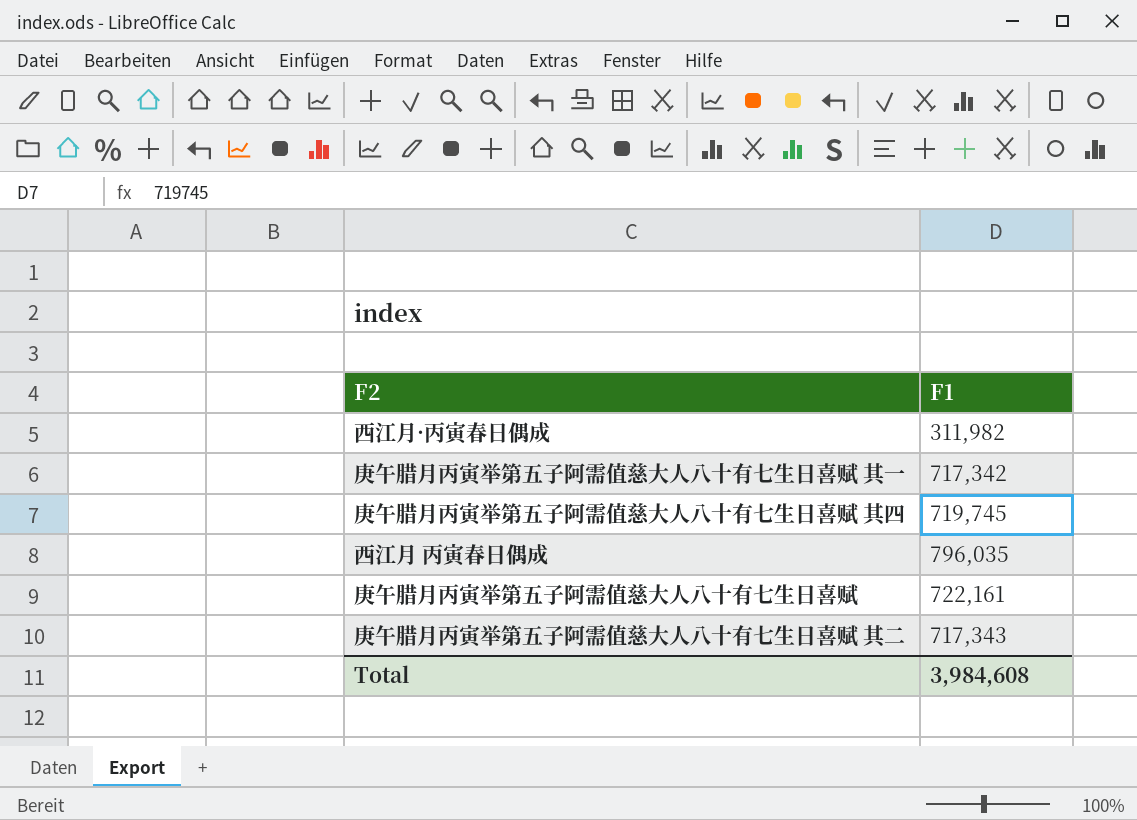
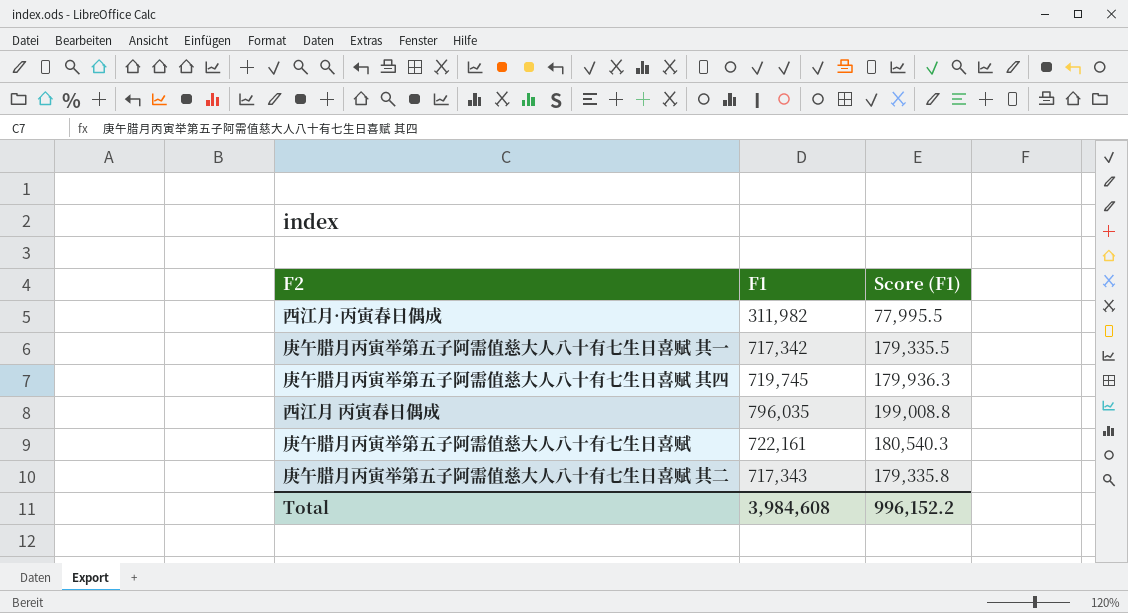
column Score (F1) | formula: none -> [F1] * 0.25

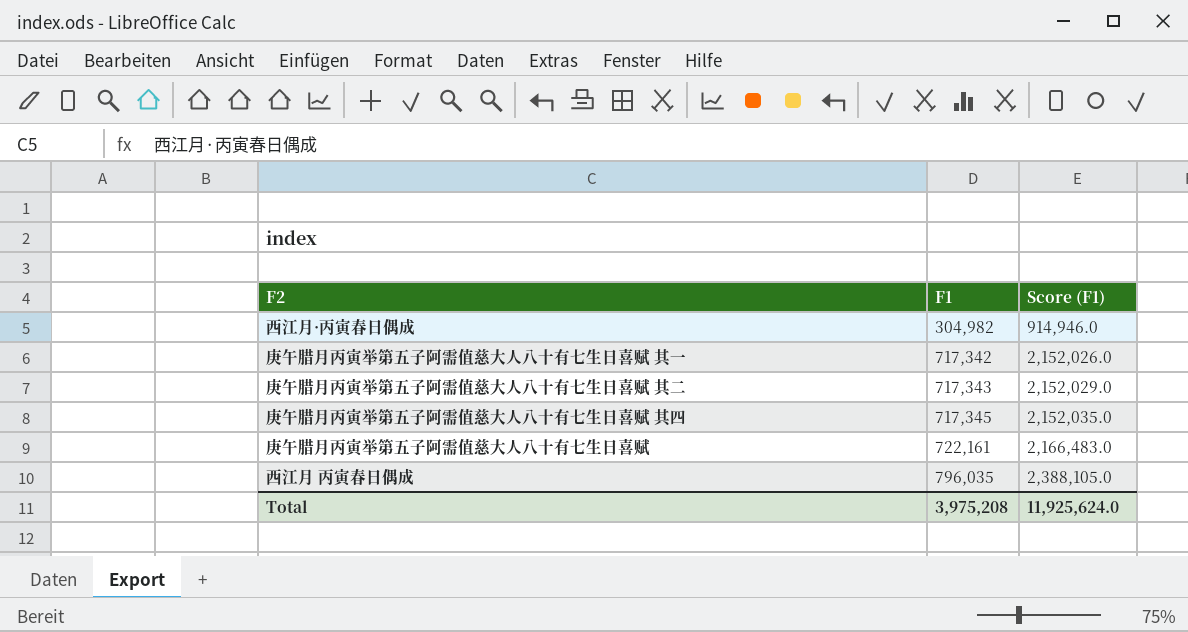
row order: none -> F1 ascending
column Score (F1) | formula: [F1] * 0.25 -> [F1] * 3
西江月·丙寅春日偶成 | F1: 311,982 -> 304,982
庚午腊月丙寅举第五子阿需值慈大人八十有七生日喜赋 其四 | F1: 719,745 -> 717,345
Total | F1: 3,984,608 -> 3,975,208
Total | Score (F1): 996,152.2 -> 11,925,624.0

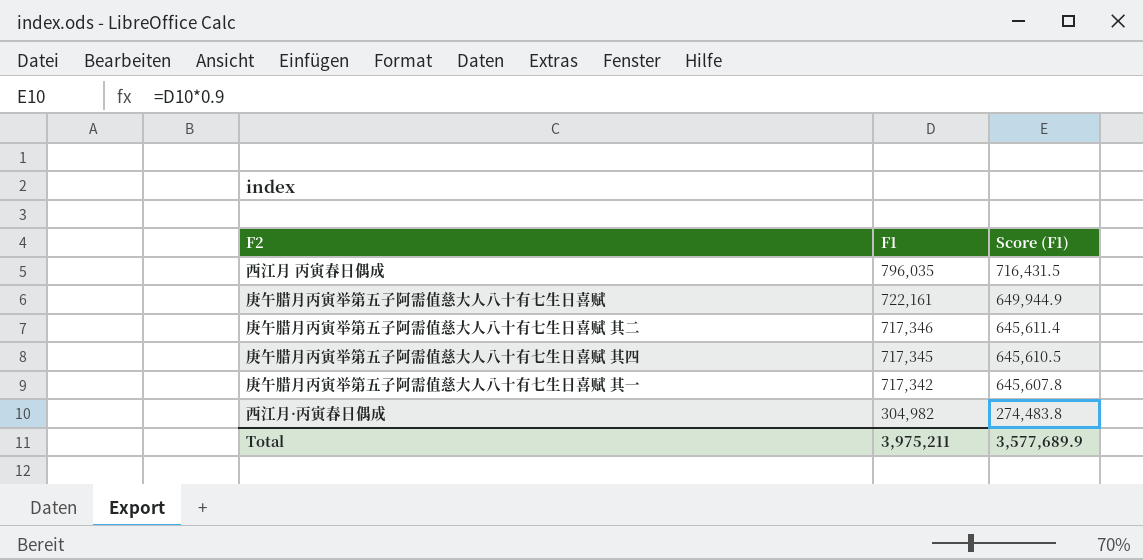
row order: F1 ascending -> F1 descending
column Score (F1) | formula: [F1] * 3 -> [F1] * 0.9
庚午腊月丙寅举第五子阿需值慈大人八十有七生日喜赋 其二 | F1: 717,343 -> 717,346
Total | F1: 3,975,208 -> 3,975,211
Total | Score (F1): 11,925,624.0 -> 3,577,689.9

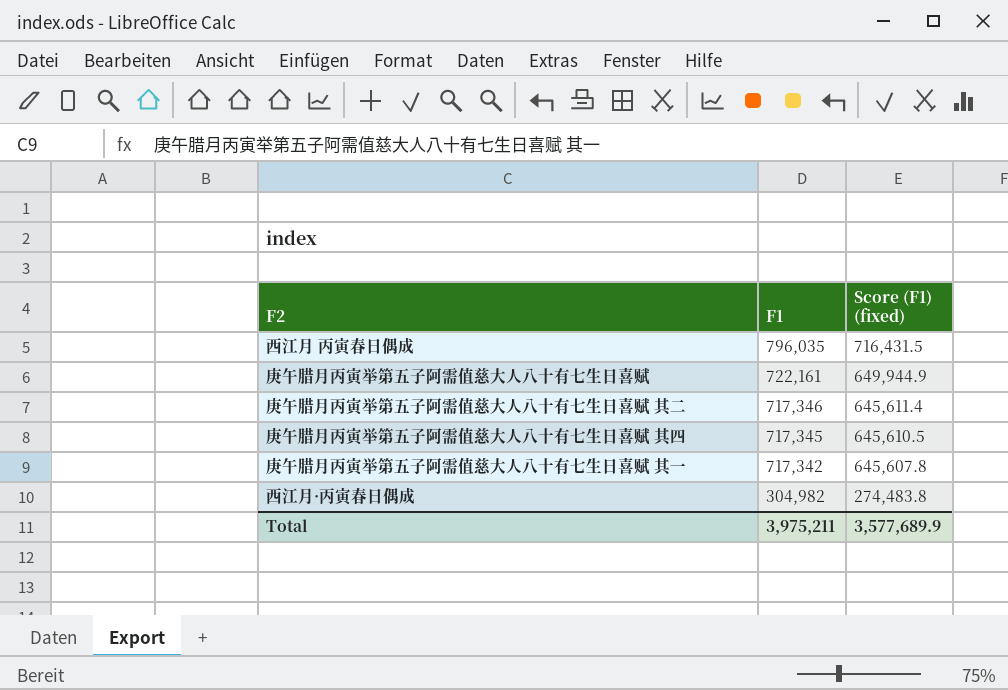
column name: Score (F1) -> Score (F1) (fixed)

